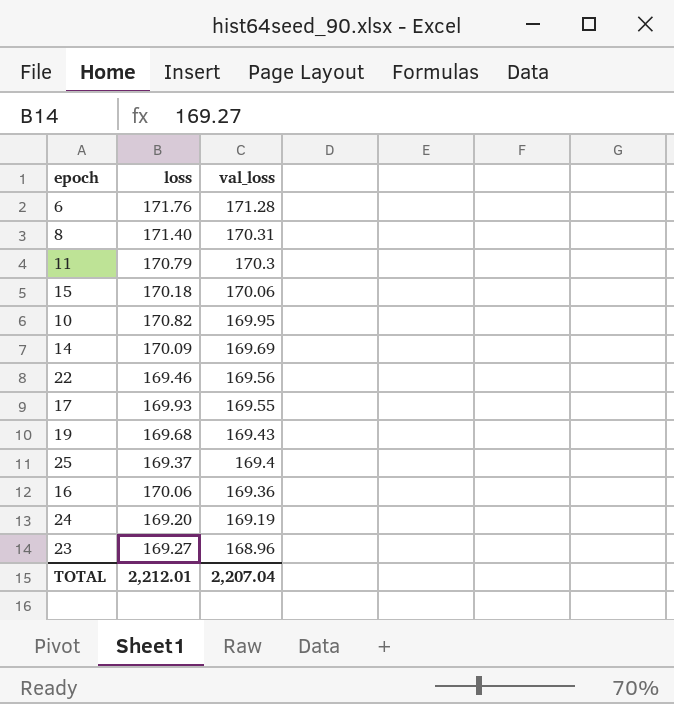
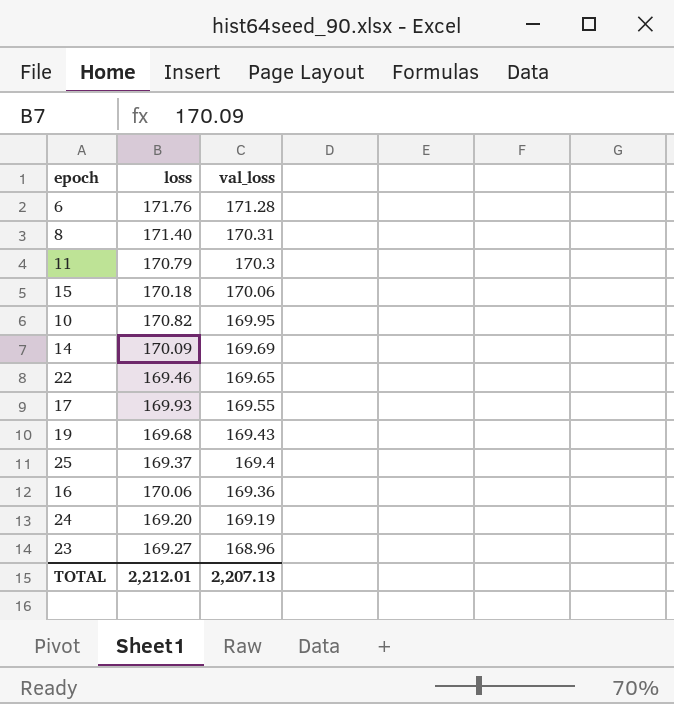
22 | val_loss: 169.56 -> 169.65
TOTAL | val_loss: 2,207.04 -> 2,207.13

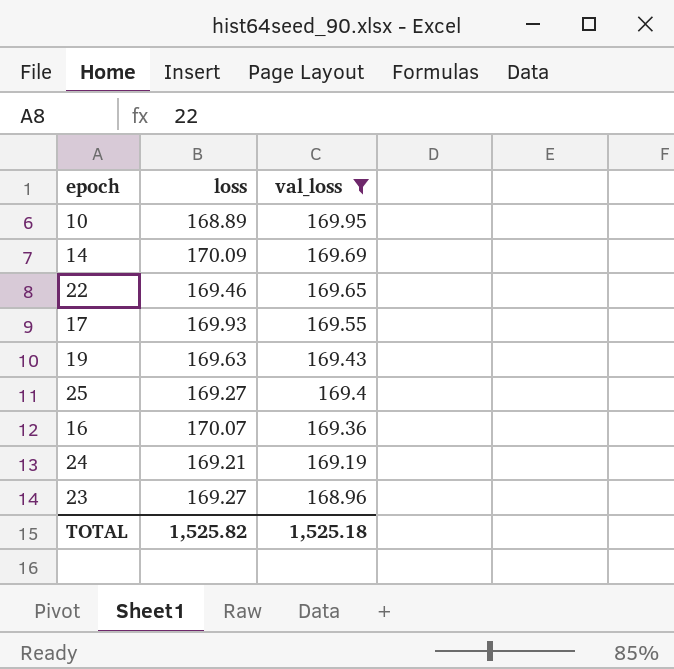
filter: none -> val_loss <= 169.95
10 | loss: 170.82 -> 168.89
19 | loss: 169.68 -> 169.63
25 | loss: 169.37 -> 169.27
16 | loss: 170.06 -> 170.07
24 | loss: 169.20 -> 169.21
TOTAL | loss: 2,212.01 -> 1,525.82
TOTAL | val_loss: 2,207.13 -> 1,525.18

